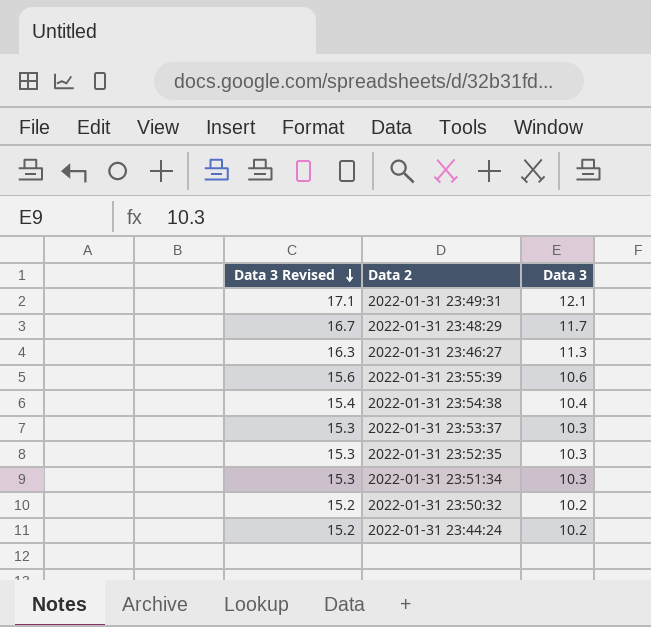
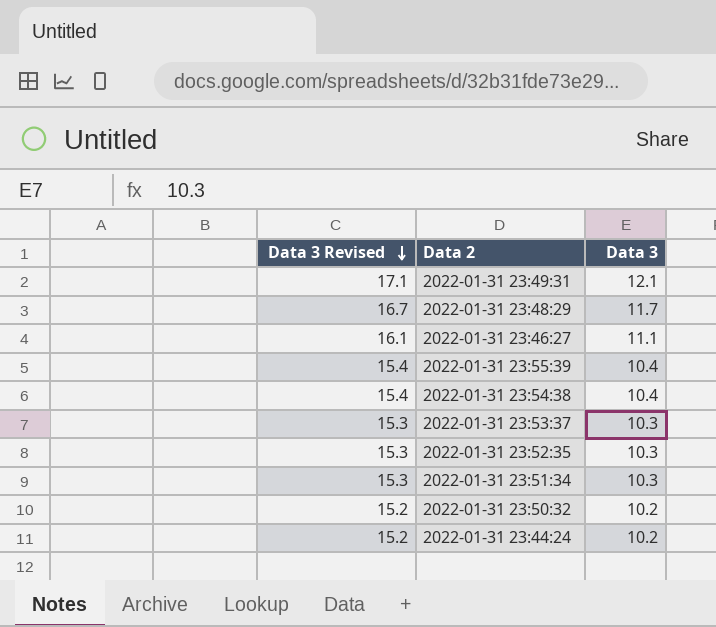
2022-01-31 23:46:27 | Data 3 Revised: 16.3 -> 16.1
2022-01-31 23:46:27 | Data 3: 11.3 -> 11.1
2022-01-31 23:55:39 | Data 3 Revised: 15.6 -> 15.4
2022-01-31 23:55:39 | Data 3: 10.6 -> 10.4

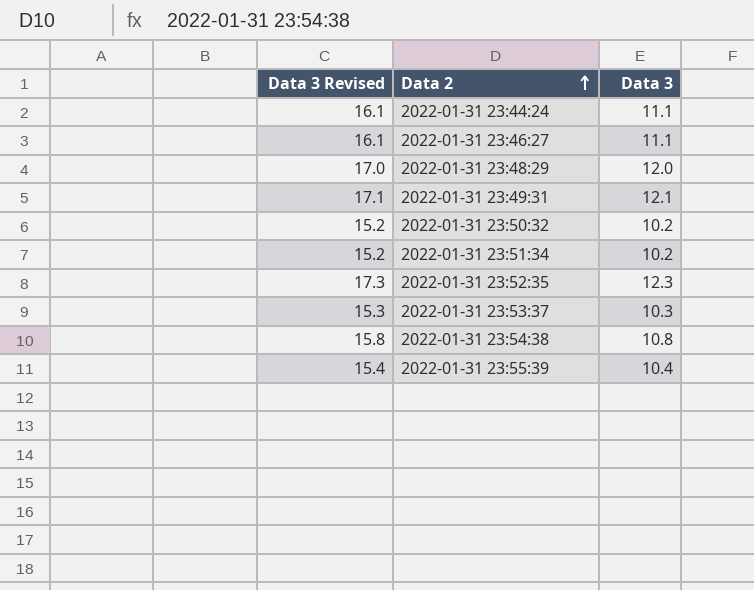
row order: Data 3 Revised descending -> Data 2 ascending
2022-01-31 23:44:24 | Data 3 Revised: 15.2 -> 16.1
2022-01-31 23:44:24 | Data 3: 10.2 -> 11.1
2022-01-31 23:48:29 | Data 3 Revised: 16.7 -> 17.0
2022-01-31 23:48:29 | Data 3: 11.7 -> 12.0
2022-01-31 23:51:34 | Data 3 Revised: 15.3 -> 15.2
2022-01-31 23:51:34 | Data 3: 10.3 -> 10.2
2022-01-31 23:52:35 | Data 3 Revised: 15.3 -> 17.3
2022-01-31 23:52:35 | Data 3: 10.3 -> 12.3
2022-01-31 23:54:38 | Data 3 Revised: 15.4 -> 15.8
2022-01-31 23:54:38 | Data 3: 10.4 -> 10.8

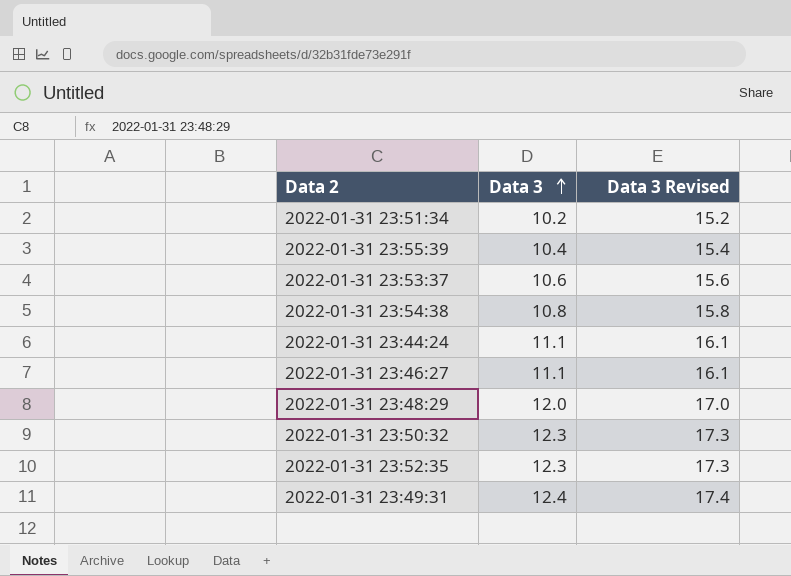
row order: Data 2 ascending -> Data 3 ascending
column Data 3 Revised | position: 1 -> 3
2022-01-31 23:53:37 | Data 3: 10.3 -> 10.6
2022-01-31 23:53:37 | Data 3 Revised: 15.3 -> 15.6
2022-01-31 23:50:32 | Data 3: 10.2 -> 12.3
2022-01-31 23:50:32 | Data 3 Revised: 15.2 -> 17.3
2022-01-31 23:49:31 | Data 3: 12.1 -> 12.4
2022-01-31 23:49:31 | Data 3 Revised: 17.1 -> 17.4

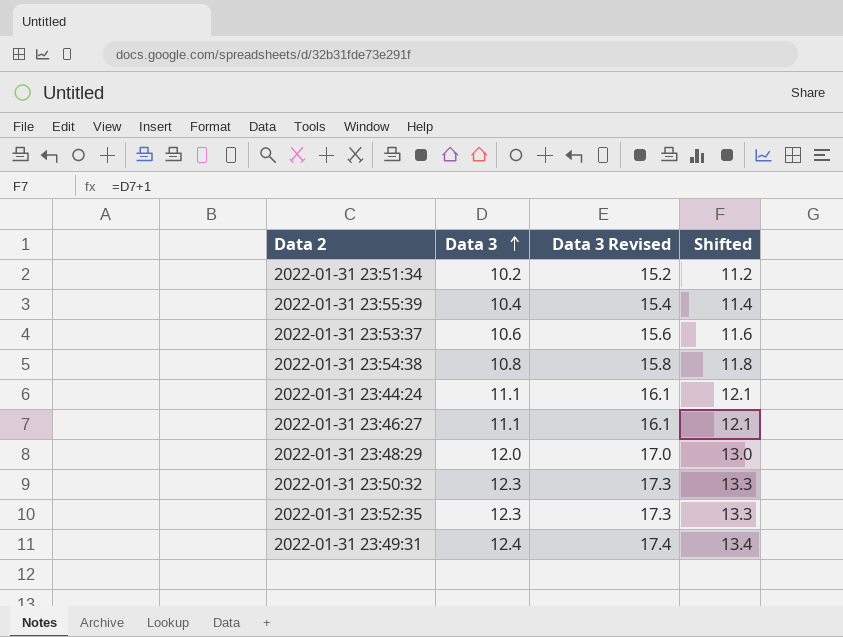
column Shifted | formula: none -> [Data 3] + 1

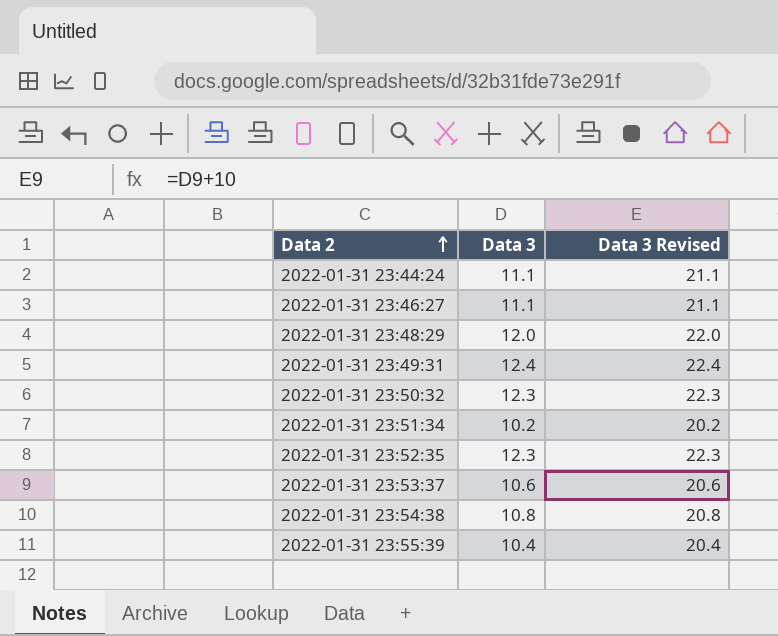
row order: Data 3 ascending -> Data 2 ascending
column Shifted | formula: [Data 3] + 1 -> none
column Data 3 Revised | formula: [Data 3] + 5 -> [Data 3] + 10

